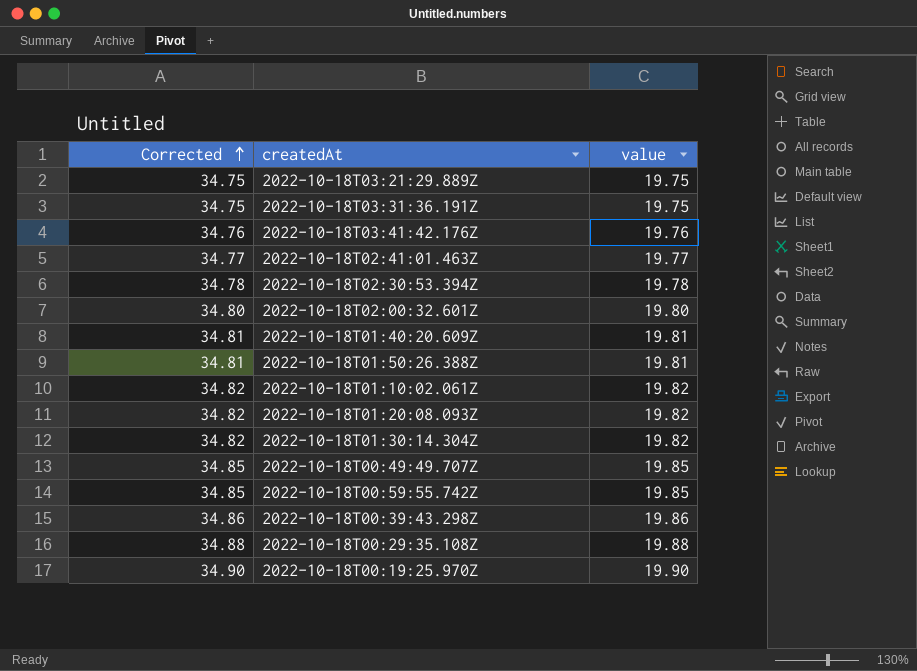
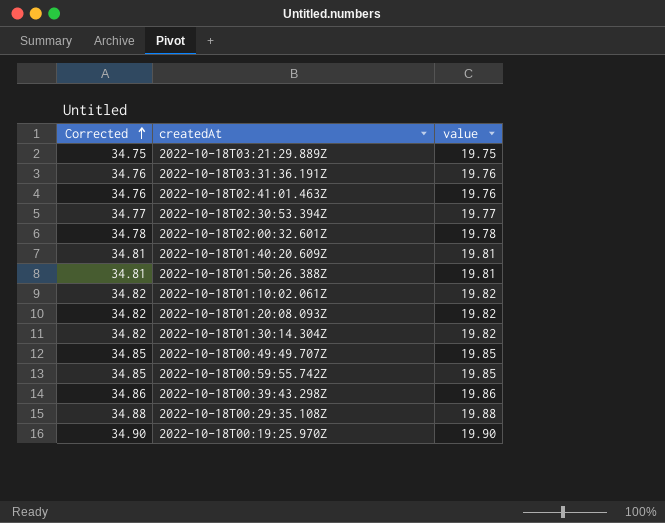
row 2022-10-18T03:41:42.176Z: 34.76 | 19.76 -> none
2022-10-18T03:31:36.191Z | Corrected: 34.75 -> 34.76
2022-10-18T03:31:36.191Z | value: 19.75 -> 19.76
2022-10-18T02:41:01.463Z | Corrected: 34.77 -> 34.76
2022-10-18T02:41:01.463Z | value: 19.77 -> 19.76
2022-10-18T02:30:53.394Z | Corrected: 34.78 -> 34.77
2022-10-18T02:30:53.394Z | value: 19.78 -> 19.77
2022-10-18T02:00:32.601Z | Corrected: 34.80 -> 34.78
2022-10-18T02:00:32.601Z | value: 19.80 -> 19.78

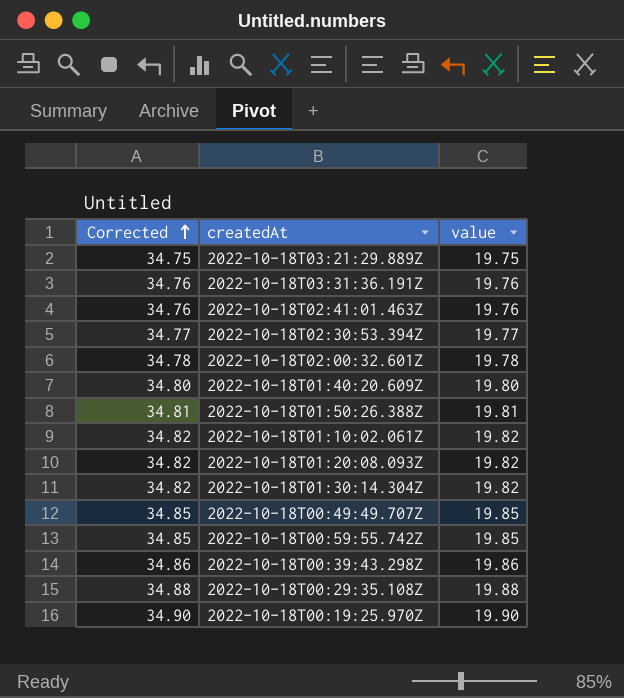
2022-10-18T01:40:20.609Z | Corrected: 34.81 -> 34.80
2022-10-18T01:40:20.609Z | value: 19.81 -> 19.80

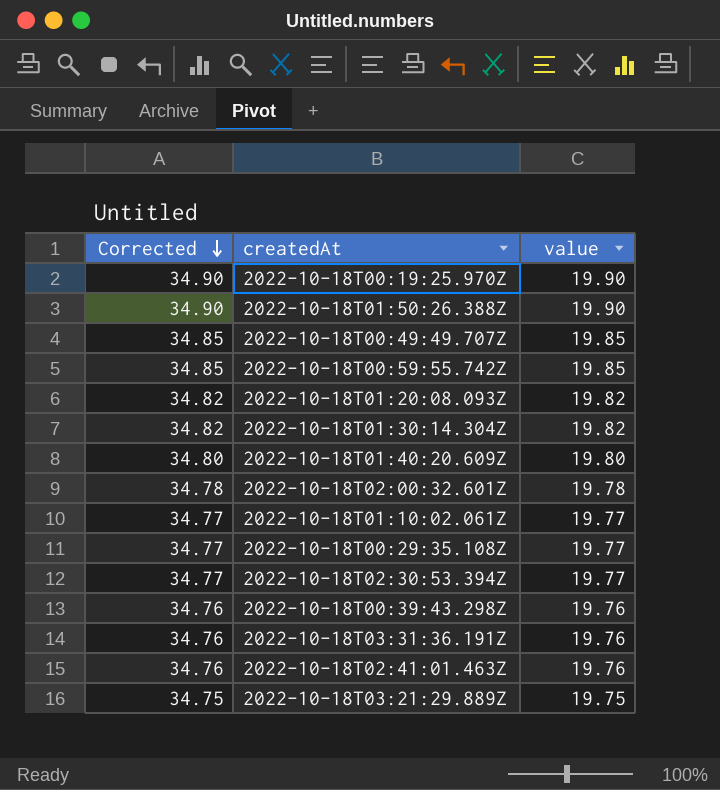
row order: Corrected ascending -> Corrected descending
2022-10-18T01:50:26.388Z | Corrected: 34.81 -> 34.90
2022-10-18T01:50:26.388Z | value: 19.81 -> 19.90
2022-10-18T01:10:02.061Z | Corrected: 34.82 -> 34.77
2022-10-18T01:10:02.061Z | value: 19.82 -> 19.77
2022-10-18T00:29:35.108Z | Corrected: 34.88 -> 34.77
2022-10-18T00:29:35.108Z | value: 19.88 -> 19.77
2022-10-18T00:39:43.298Z | Corrected: 34.86 -> 34.76
2022-10-18T00:39:43.298Z | value: 19.86 -> 19.76

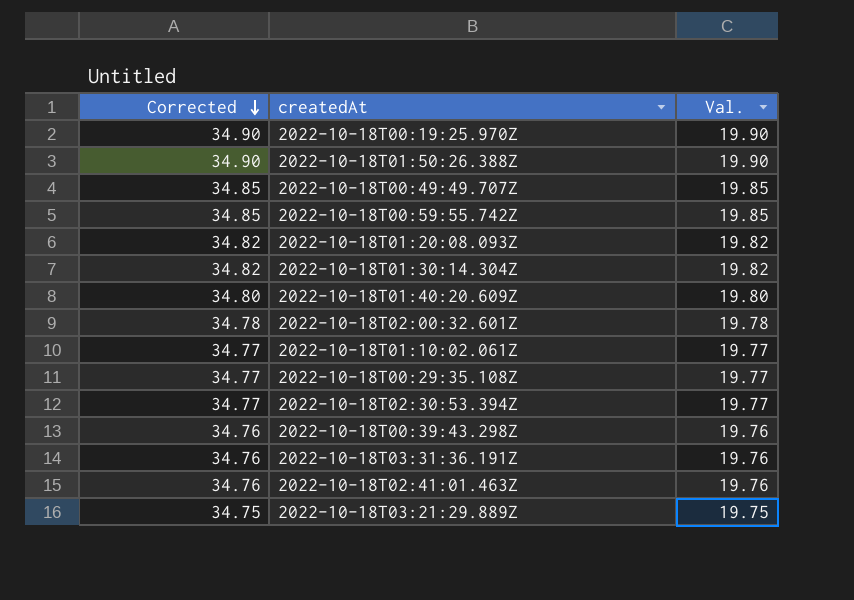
column name: value -> Val.

